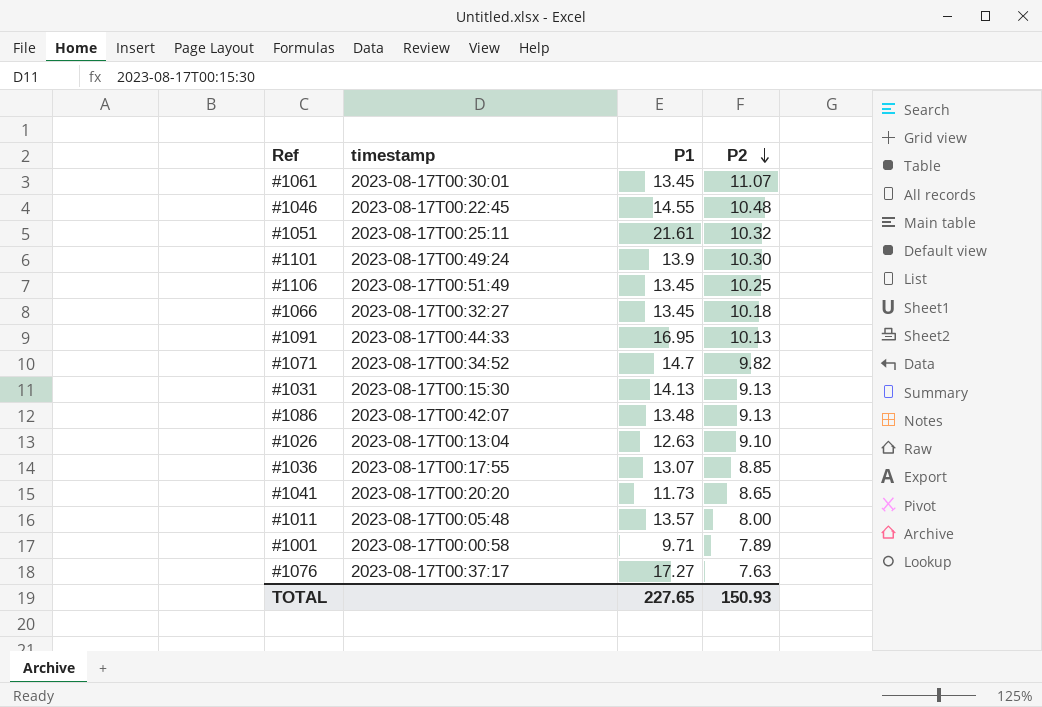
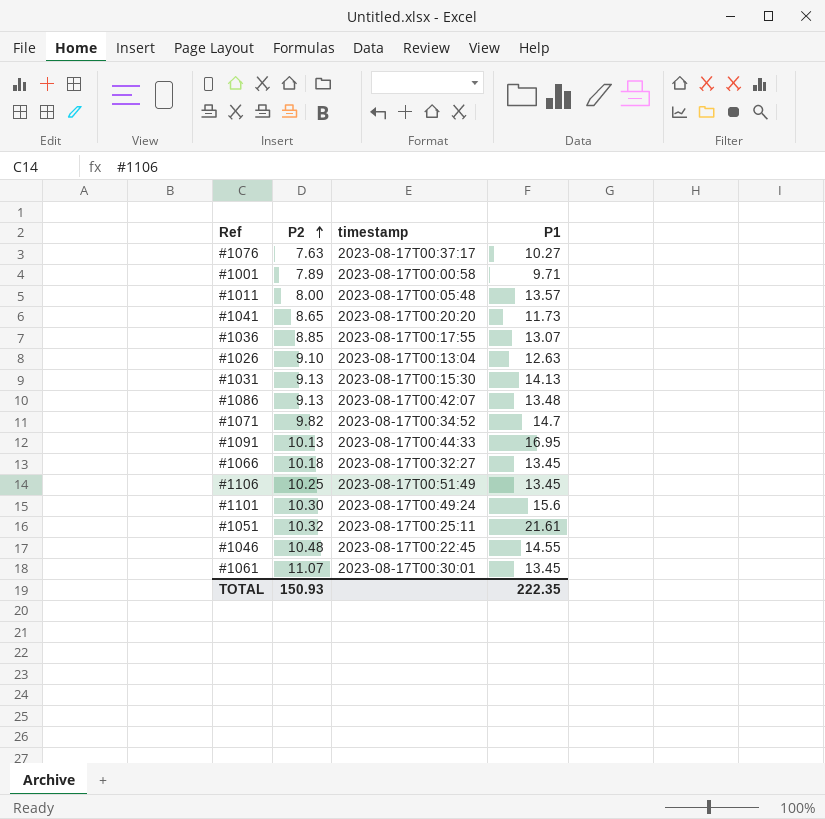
row order: P2 descending -> P2 ascending
column P2 | position: 4 -> 2
#1076 | P1: 17.27 -> 10.27
#1101 | P1: 13.9 -> 15.6
TOTAL | P1: 227.65 -> 222.35

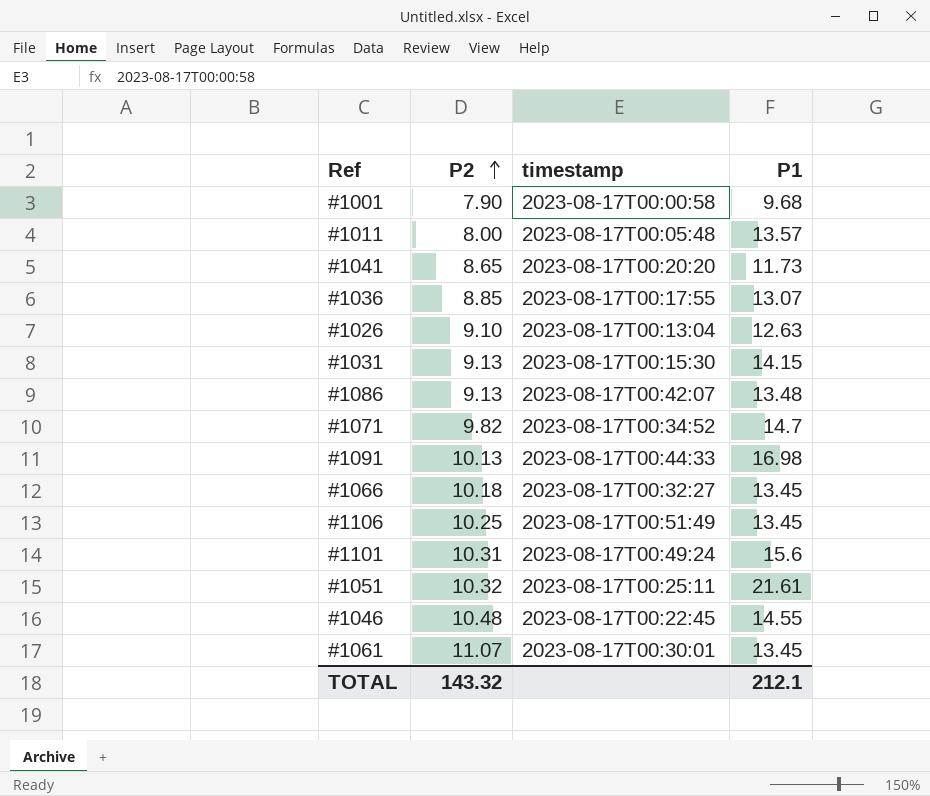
row #1076: 7.63 | 2023-08-17T00:37:17 | 10.27 -> none
#1001 | P2: 7.89 -> 7.90
#1001 | P1: 9.71 -> 9.68
#1031 | P1: 14.13 -> 14.15
#1091 | P1: 16.95 -> 16.98
#1101 | P2: 10.30 -> 10.31
TOTAL | P2: 150.93 -> 143.32
TOTAL | P1: 222.35 -> 212.1

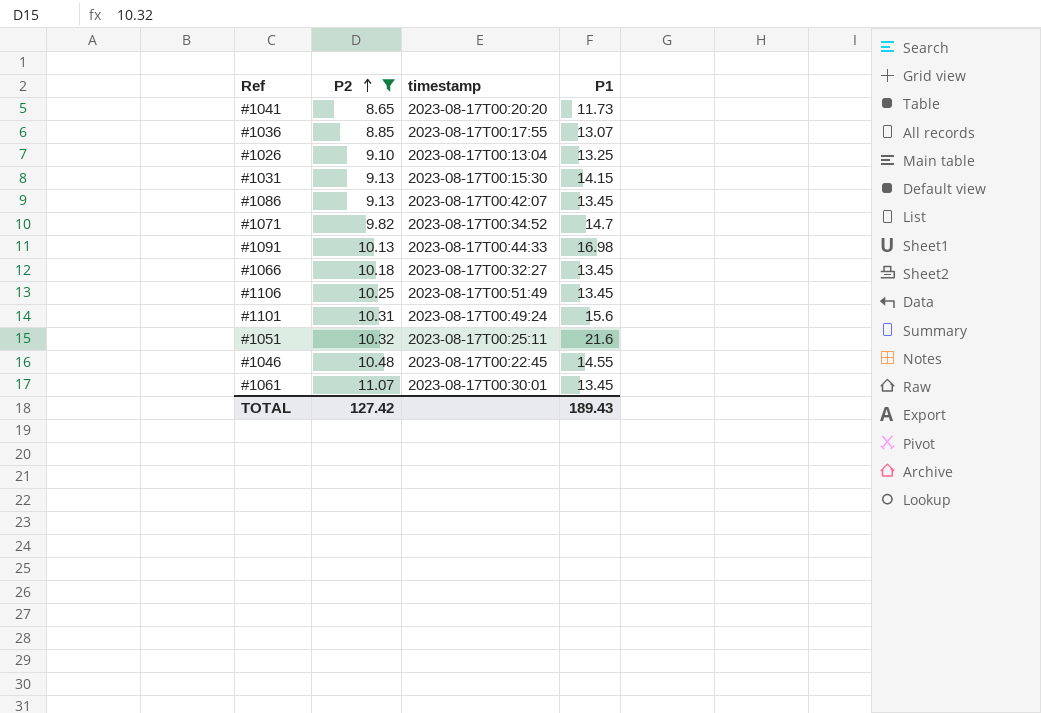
filter: none -> P2 >= 8.65
#1026 | P1: 12.63 -> 13.25
#1086 | P1: 13.48 -> 13.45
#1051 | P1: 21.61 -> 21.6
TOTAL | P2: 143.32 -> 127.42
TOTAL | P1: 212.1 -> 189.43

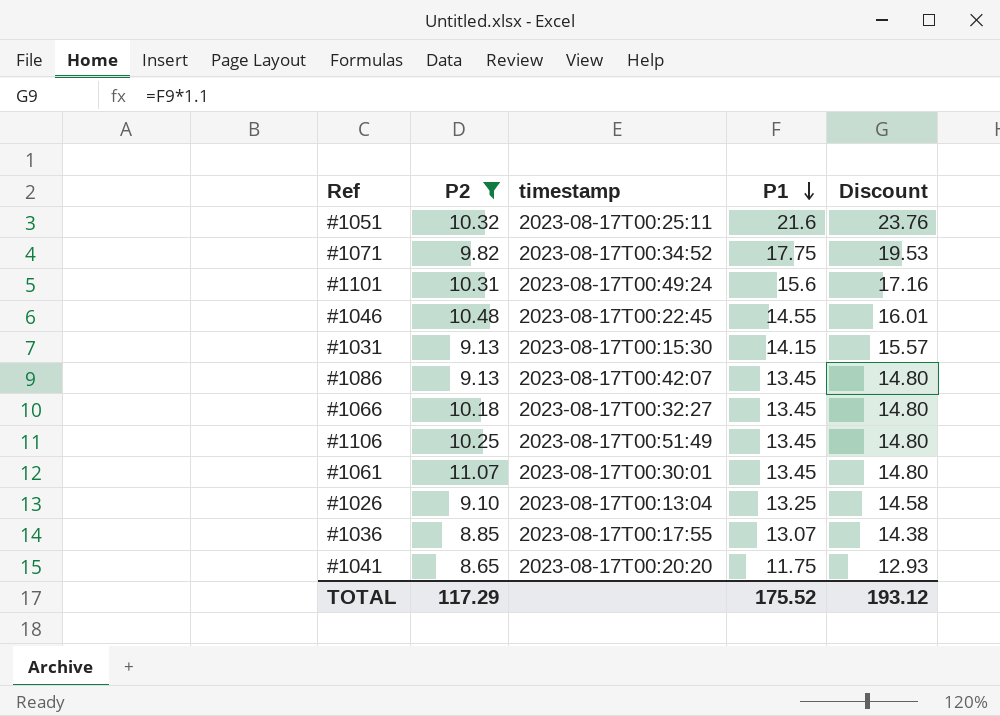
row order: P2 ascending -> P1 descending
column Discount | formula: none -> [P1] * 1.1
row #1091: 10.13 | 2023-08-17T00:44:33 | 16.98 -> none
#1071 | P1: 14.7 -> 17.75
#1041 | P1: 11.73 -> 11.75
TOTAL | P2: 127.42 -> 117.29
TOTAL | P1: 189.43 -> 175.52

